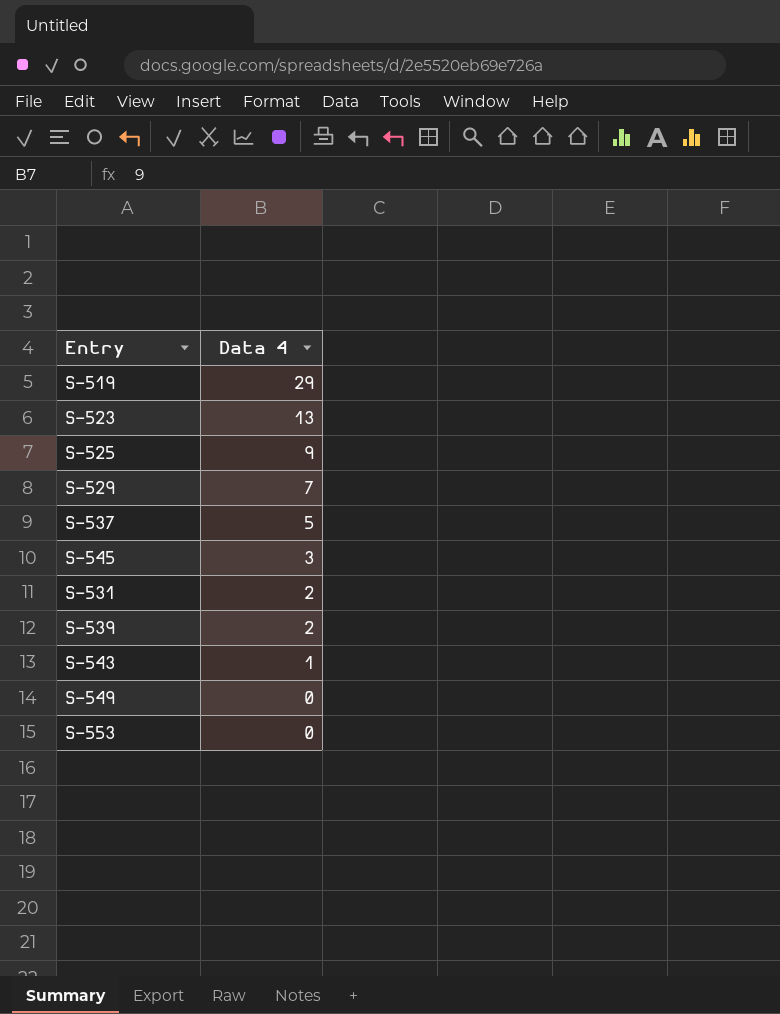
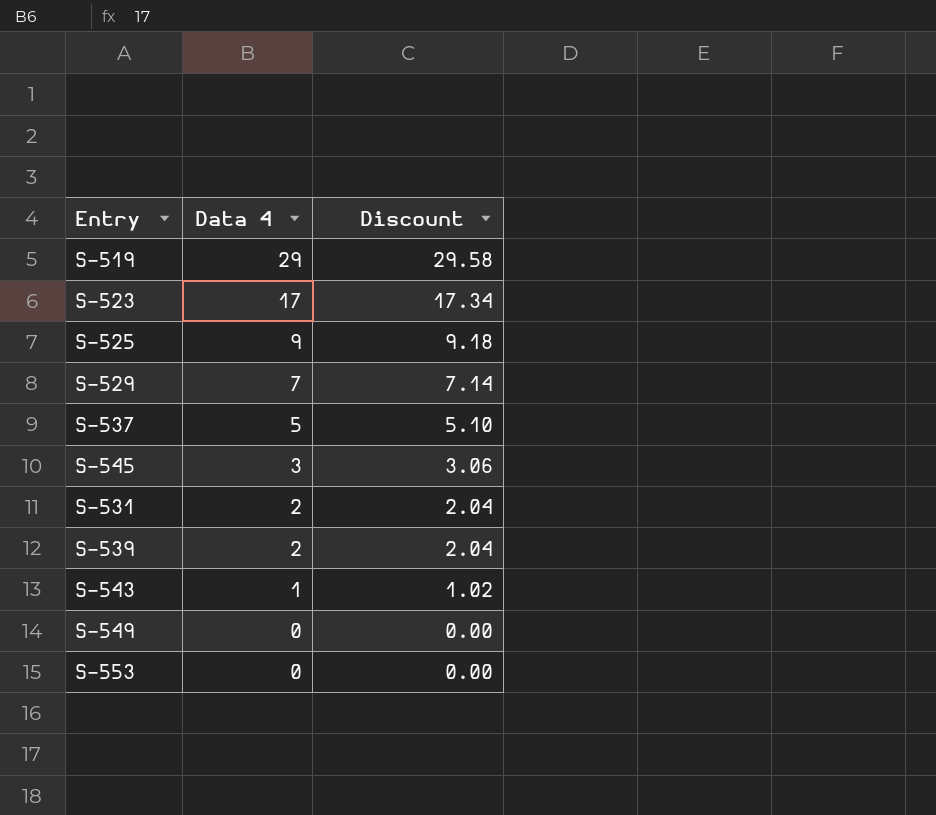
column Discount | formula: none -> [Data 4] * 1.02
S-523 | Data 4: 13 -> 17

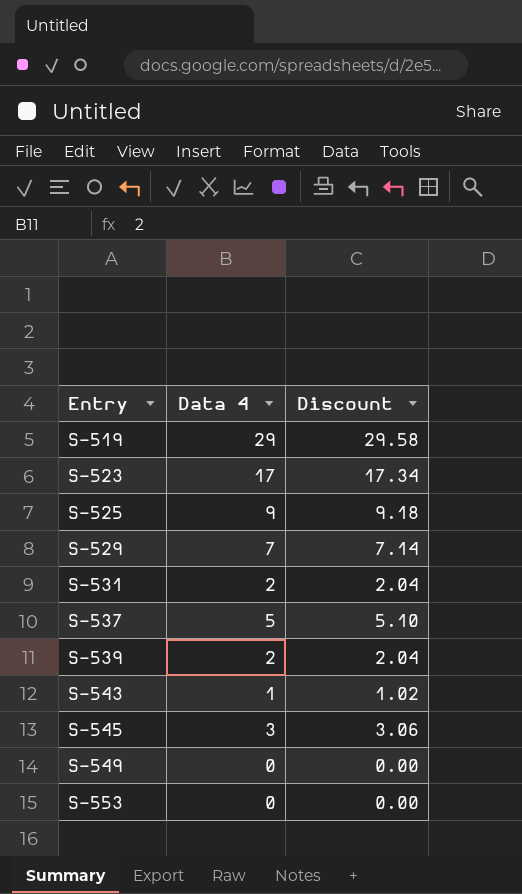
row order: Data 4 descending -> Entry ascending

